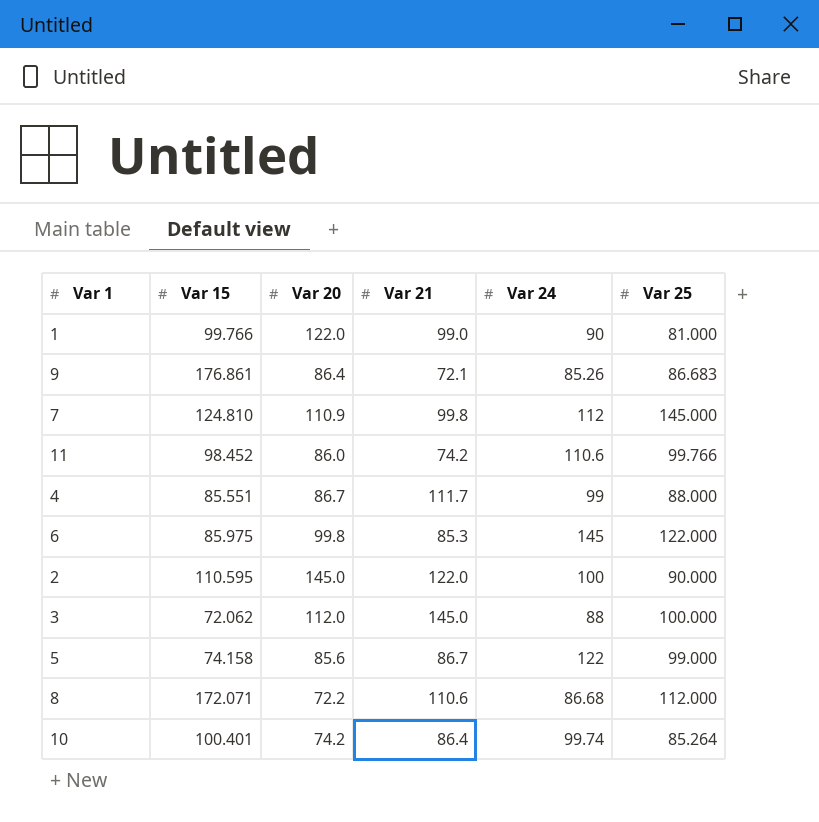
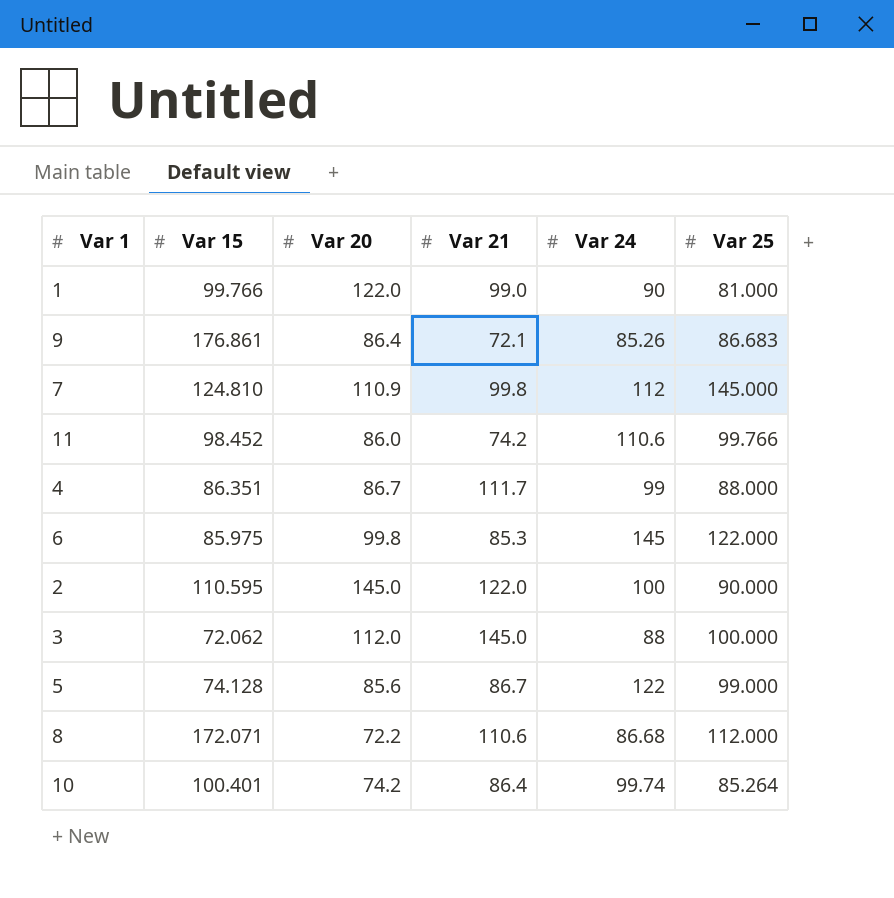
4 | Var 15: 85.551 -> 86.351
5 | Var 15: 74.158 -> 74.128

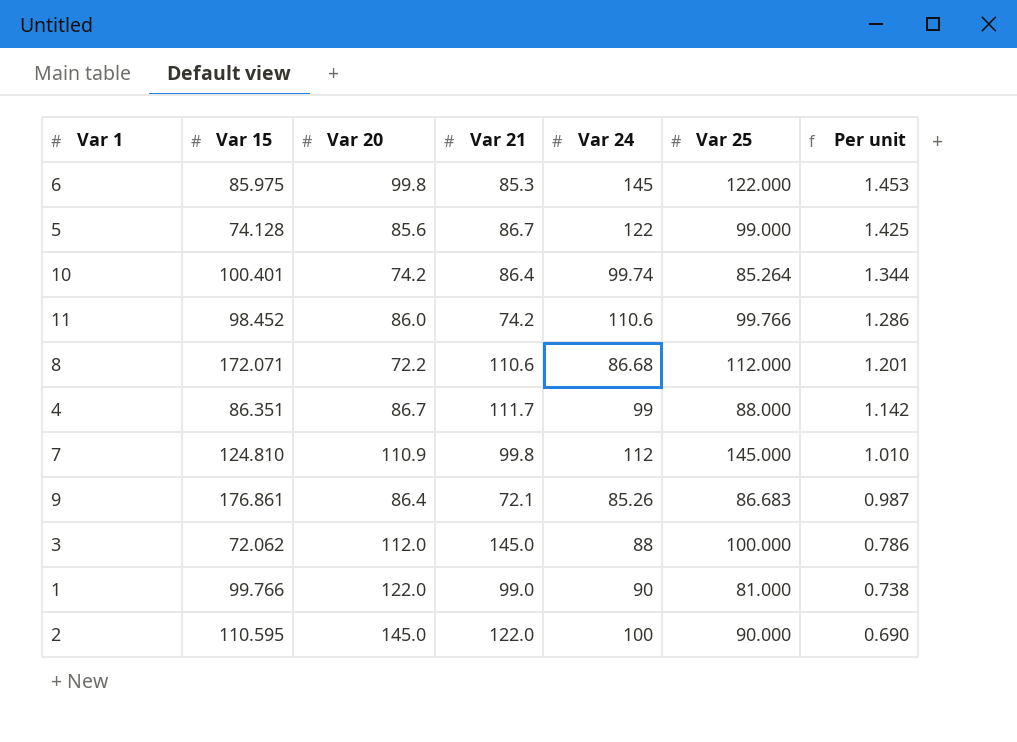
row order: none -> Per unit descending
column Per unit | formula: none -> [Var 24] / [Var 20]

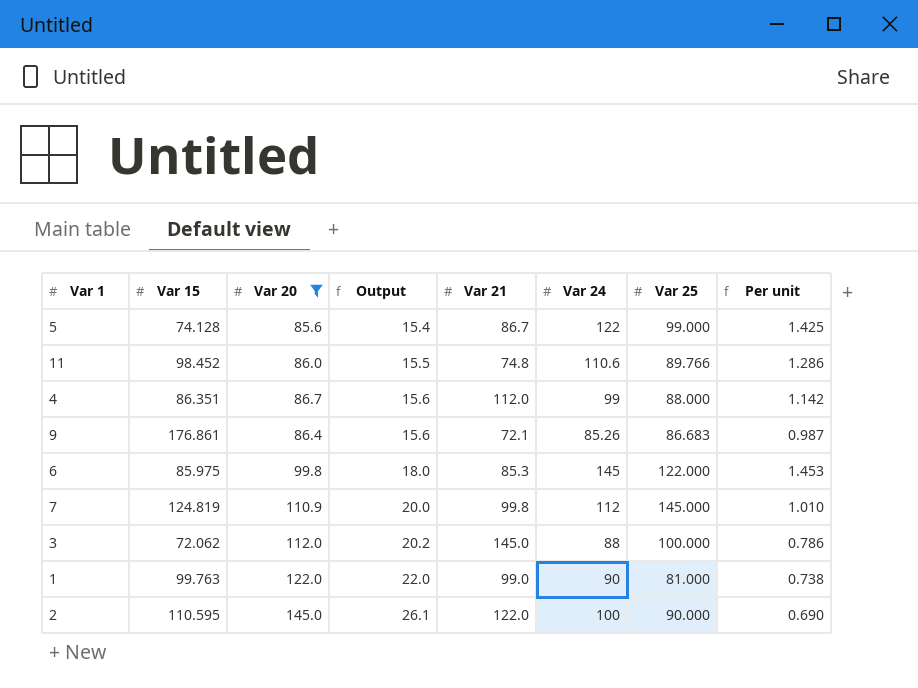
filter: none -> Var 20 >= 85.6
row order: Per unit descending -> Output ascending
column Output | formula: none -> [Var 20] * 0.18
11 | Var 21: 74.2 -> 74.8
11 | Var 25: 99.766 -> 89.766
4 | Var 21: 111.7 -> 112.0
7 | Var 15: 124.810 -> 124.819
1 | Var 15: 99.766 -> 99.763

